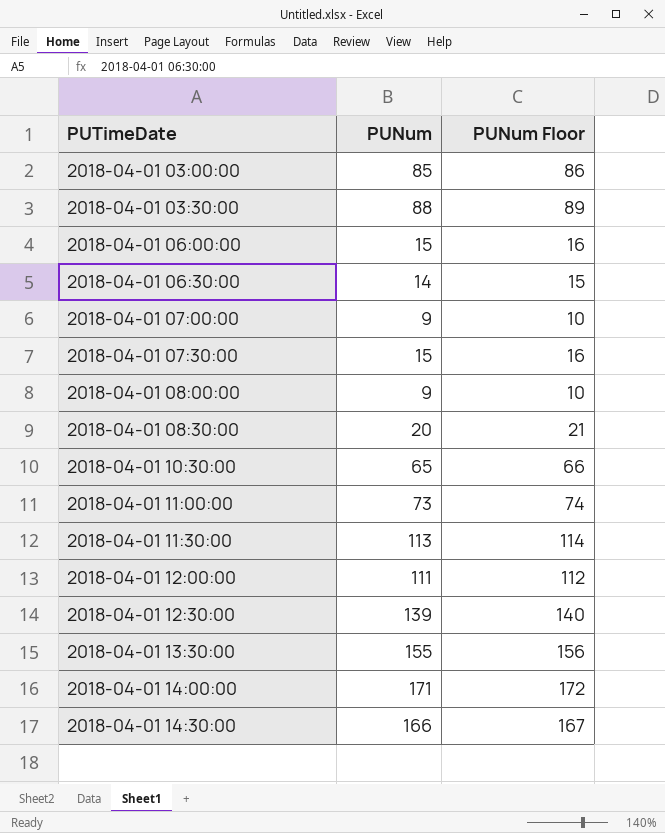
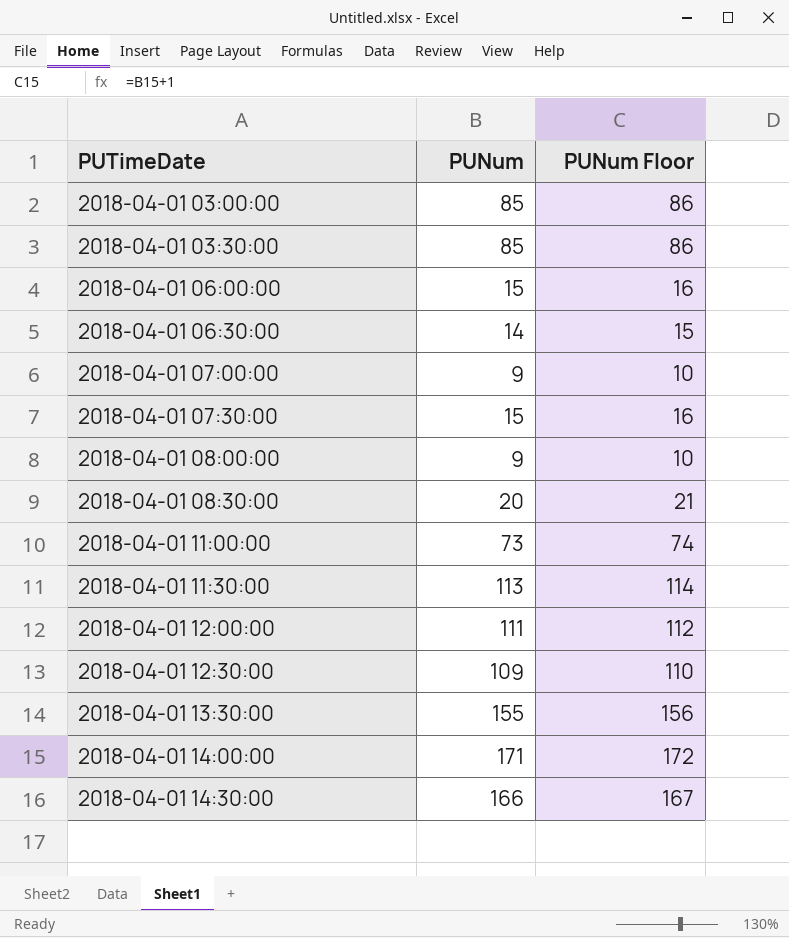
row 2018-04-01 10:30:00: 65 | 66 -> none
2018-04-01 03:30:00 | PUNum: 88 -> 85
2018-04-01 03:30:00 | PUNum Floor: 89 -> 86
2018-04-01 12:30:00 | PUNum: 139 -> 109
2018-04-01 12:30:00 | PUNum Floor: 140 -> 110

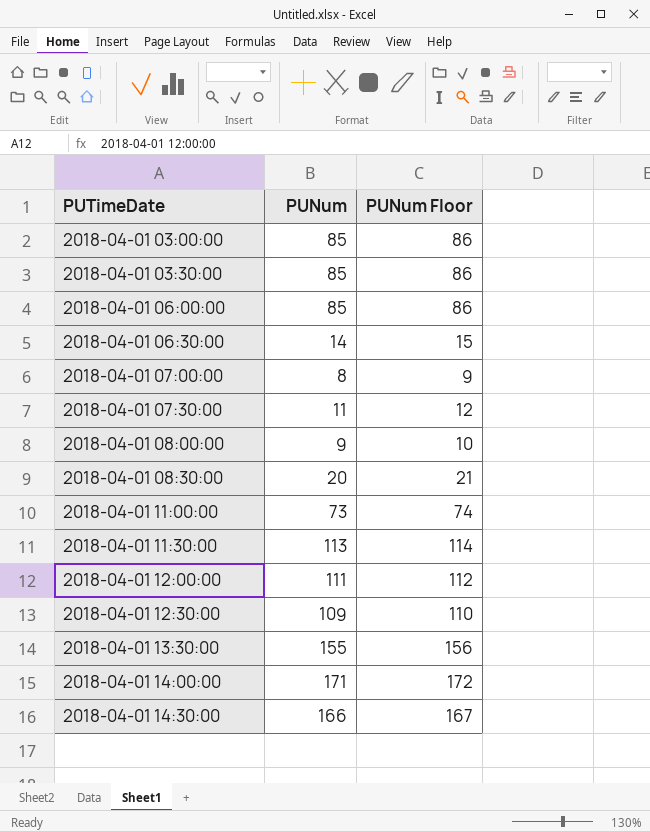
2018-04-01 06:00:00 | PUNum: 15 -> 85
2018-04-01 06:00:00 | PUNum Floor: 16 -> 86
2018-04-01 07:00:00 | PUNum: 9 -> 8
2018-04-01 07:00:00 | PUNum Floor: 10 -> 9
2018-04-01 07:30:00 | PUNum: 15 -> 11
2018-04-01 07:30:00 | PUNum Floor: 16 -> 12

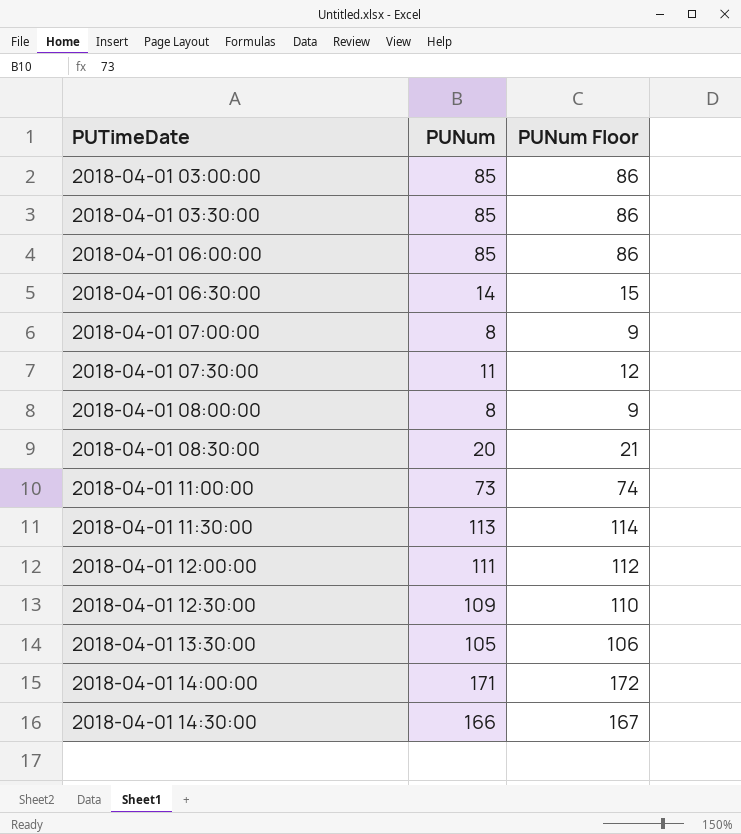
2018-04-01 08:00:00 | PUNum: 9 -> 8
2018-04-01 08:00:00 | PUNum Floor: 10 -> 9
2018-04-01 13:30:00 | PUNum: 155 -> 105
2018-04-01 13:30:00 | PUNum Floor: 156 -> 106

